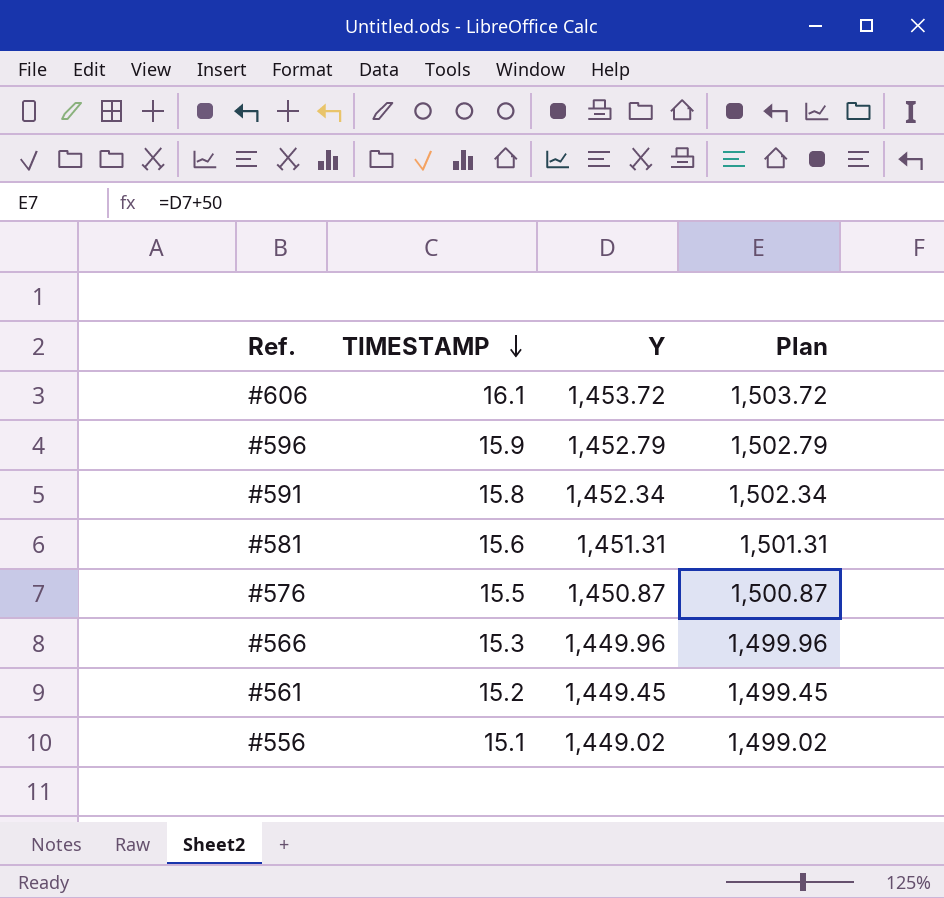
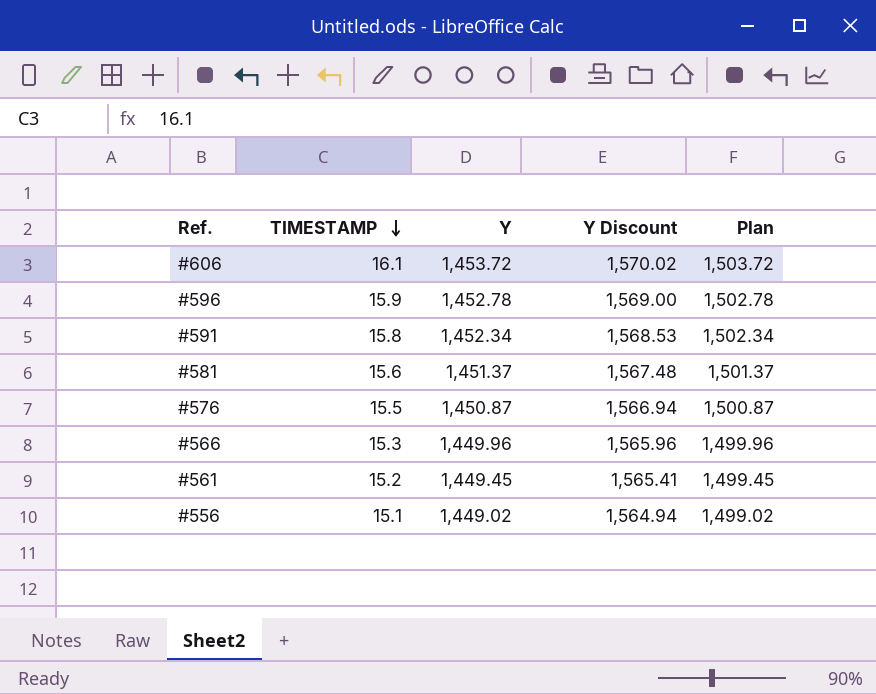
column Y Discount | formula: none -> [Y] * 1.08
#596 | Y: 1,452.79 -> 1,452.78
#596 | Plan: 1,502.79 -> 1,502.78
#581 | Y: 1,451.31 -> 1,451.37
#581 | Plan: 1,501.31 -> 1,501.37

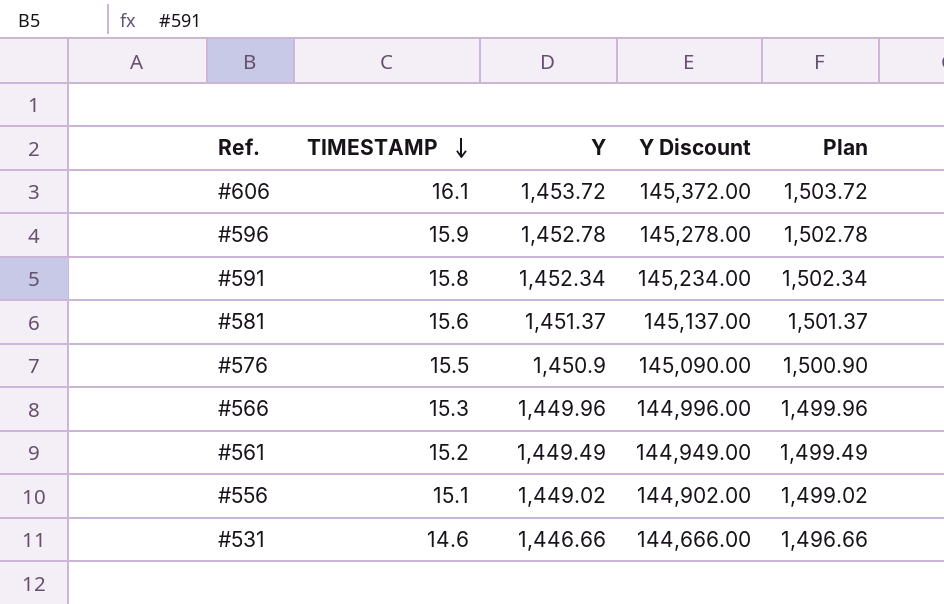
column Y Discount | formula: [Y] * 1.08 -> [Y] * 100
#576 | Y: 1,450.87 -> 1,450.9
#576 | Plan: 1,500.87 -> 1,500.90
#561 | Y: 1,449.45 -> 1,449.49
#561 | Plan: 1,499.45 -> 1,499.49
row #531: none -> 14.6 | 1,446.66 | 144,666.00 | 1,496.66

